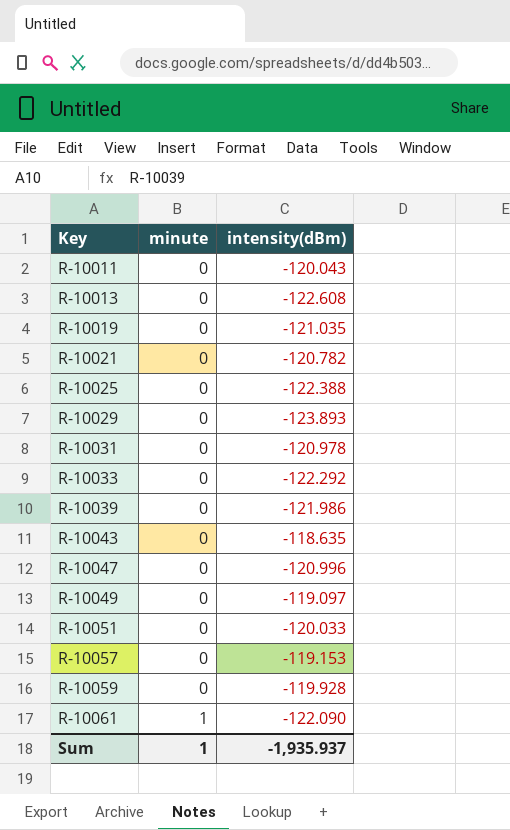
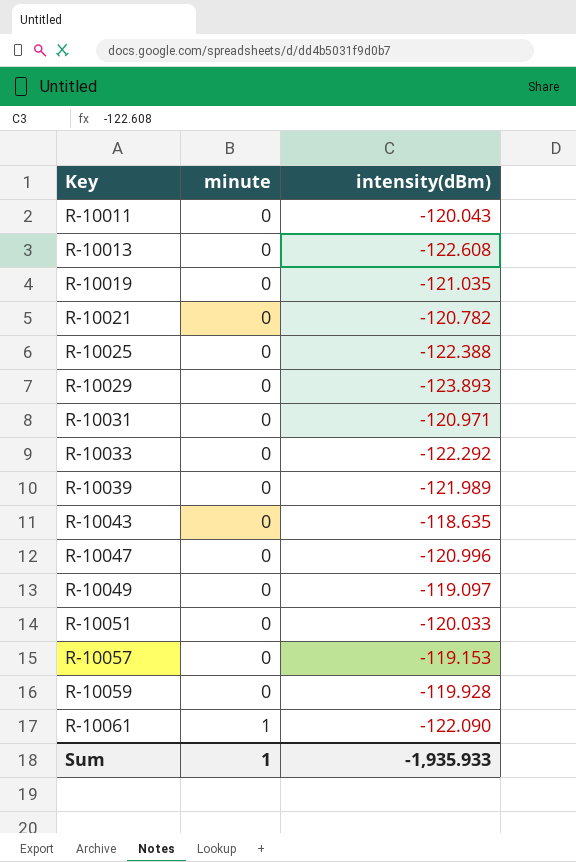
R-10031 | intensity(dBm): -120.978 -> -120.971
R-10039 | intensity(dBm): -121.986 -> -121.989
Sum | intensity(dBm): -1,935.937 -> -1,935.933

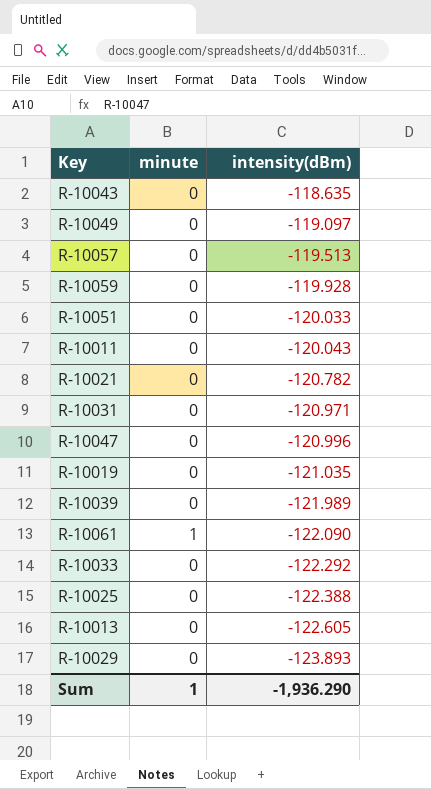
row order: Key ascending -> intensity(dBm) descending
R-10057 | intensity(dBm): -119.153 -> -119.513
R-10013 | intensity(dBm): -122.608 -> -122.605
Sum | intensity(dBm): -1,935.933 -> -1,936.290

